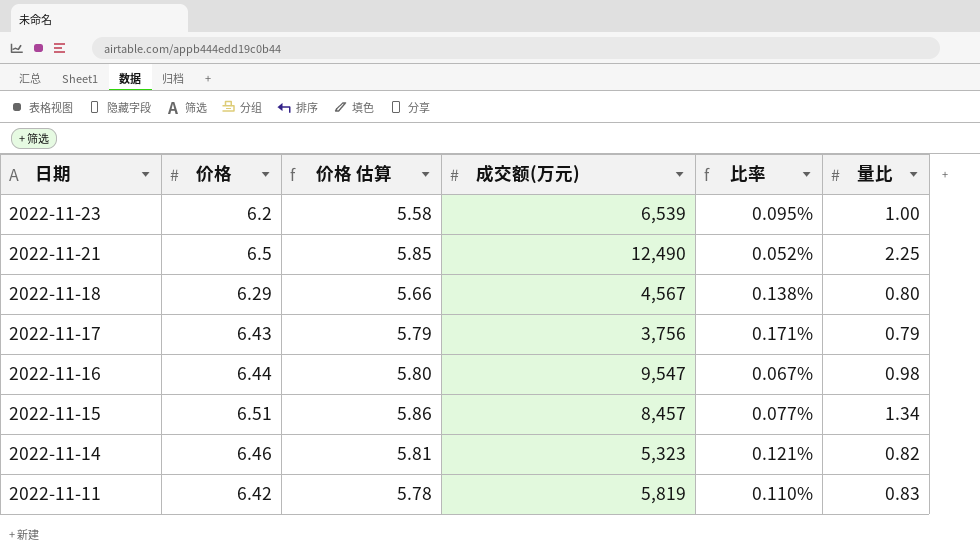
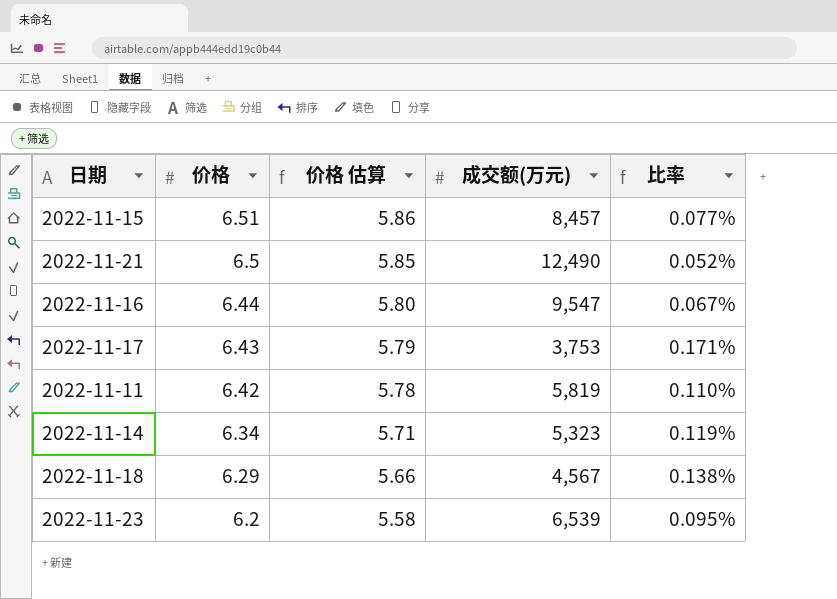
row order: 日期 descending -> 价格 descending
column 量比 | position: 6 -> none
2022-11-17 | 成交额(万元): 3,756 -> 3,753
2022-11-14 | 价格: 6.46 -> 6.34
2022-11-14 | 价格 估算: 5.81 -> 5.71
2022-11-14 | 比率: 0.121% -> 0.119%

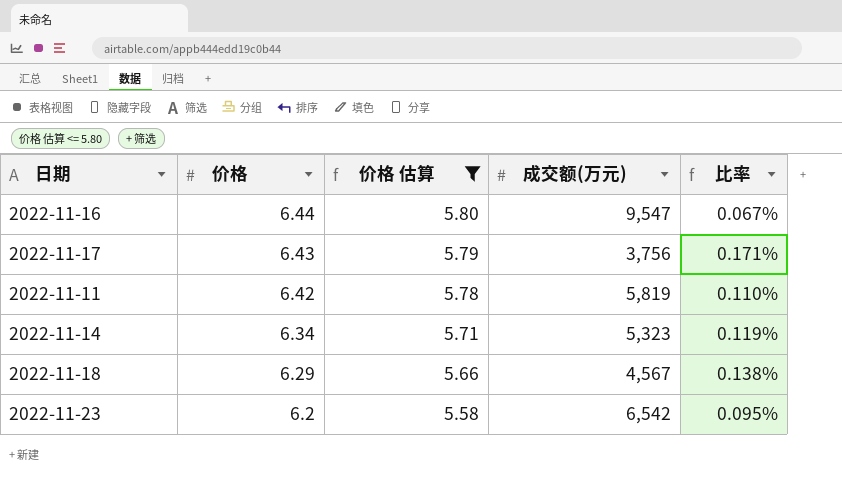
filter: none -> 价格 估算 <= 5.80
2022-11-17 | 成交额(万元): 3,753 -> 3,756
2022-11-23 | 成交额(万元): 6,539 -> 6,542

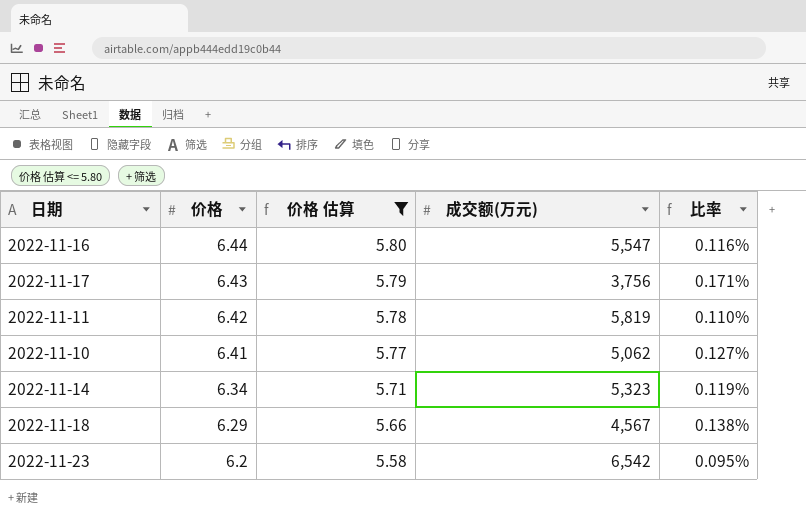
2022-11-16 | 成交额(万元): 9,547 -> 5,547
2022-11-16 | 比率: 0.067% -> 0.116%
row 2022-11-10: none -> 6.41 | 5.77 | 5,062 | 0.127%

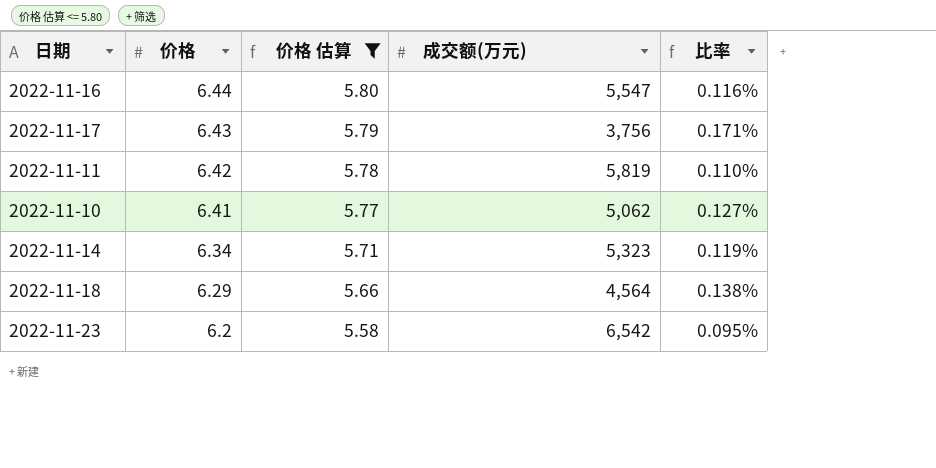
2022-11-18 | 成交额(万元): 4,567 -> 4,564

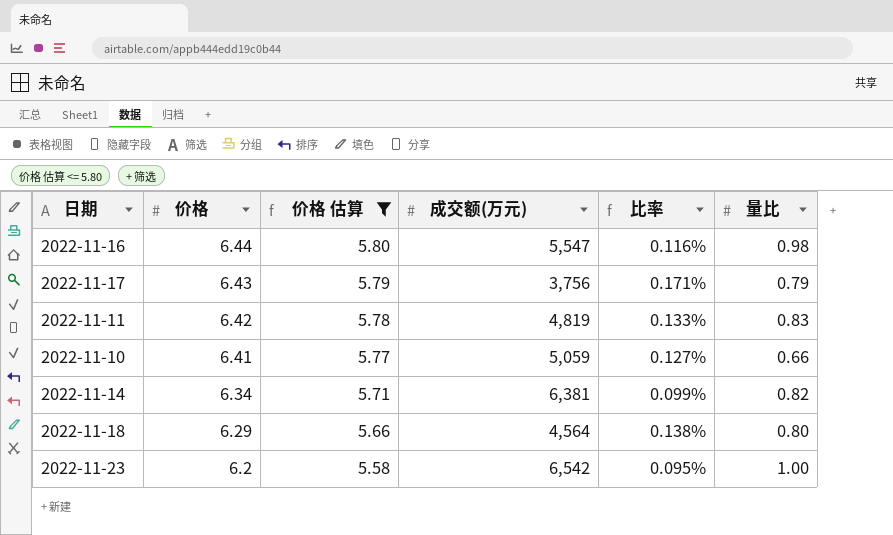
column 量比 | position: none -> 6
2022-11-11 | 成交额(万元): 5,819 -> 4,819
2022-11-11 | 比率: 0.110% -> 0.133%
2022-11-10 | 成交额(万元): 5,062 -> 5,059
2022-11-14 | 成交额(万元): 5,323 -> 6,381
2022-11-14 | 比率: 0.119% -> 0.099%

